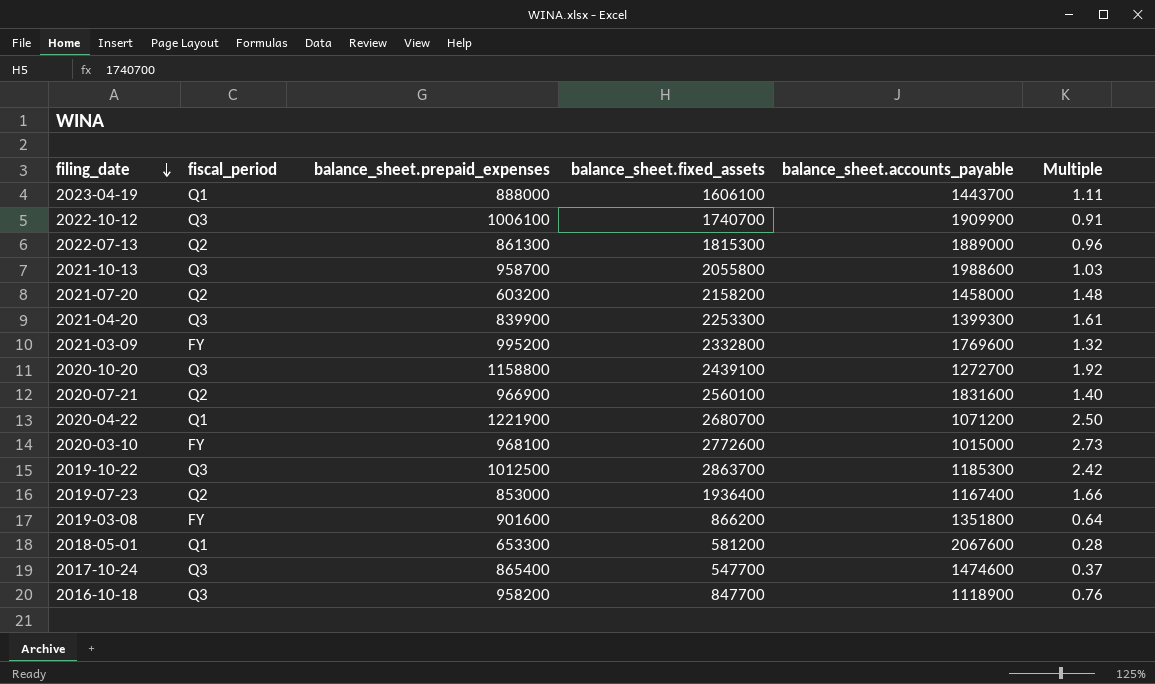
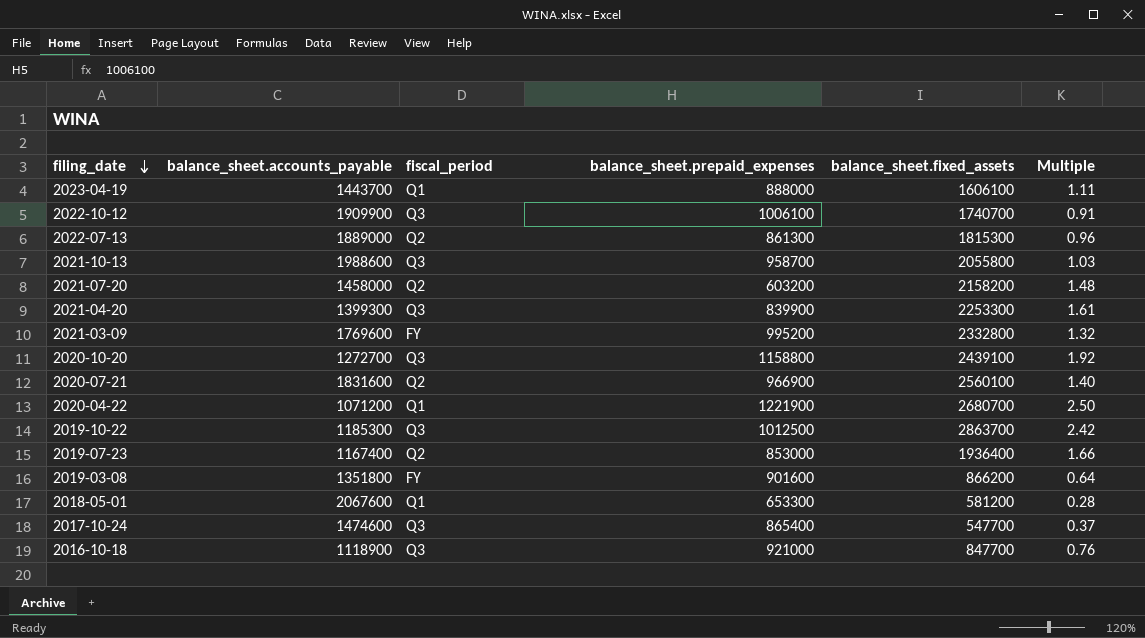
column balance_sheet.accounts_payable | position: 5 -> 2
row 2020-03-10: FY | 968100 | 2772600 | 1015000 | 2.73 -> none
2016-10-18 | balance_sheet.prepaid_expenses: 958200 -> 921000

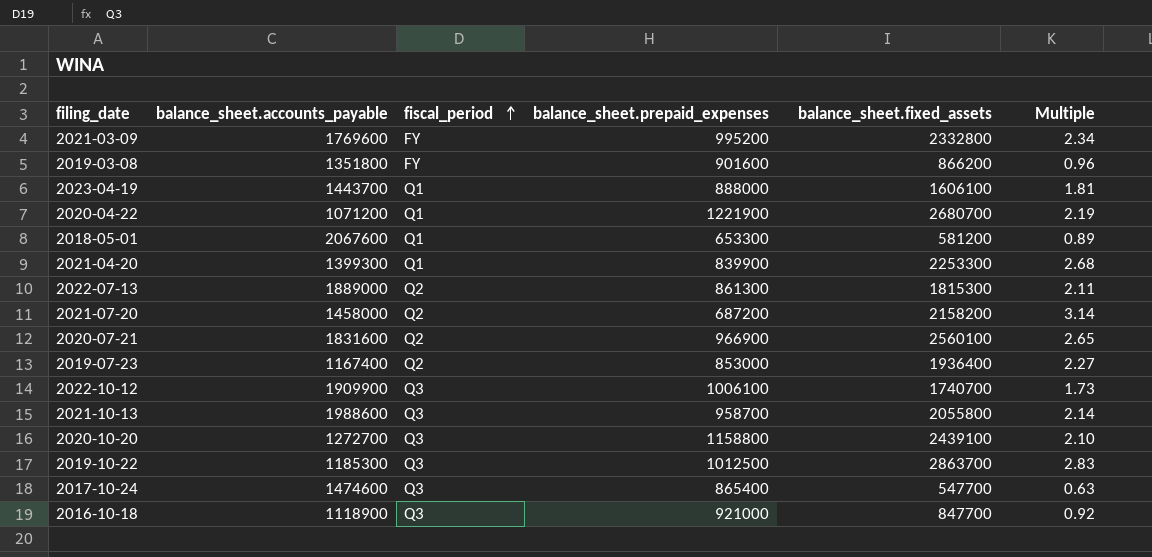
row order: filing_date descending -> fiscal_period ascending
column Multiple | formula: [balance_sheet.fixed_assets] / [balance_sheet.accounts_payable] -> [balance_sheet.fixed_assets] / [balance_sheet.prepaid_expenses]
2021-04-20 | fiscal_period: Q3 -> Q1
2021-07-20 | balance_sheet.prepaid_expenses: 603200 -> 687200

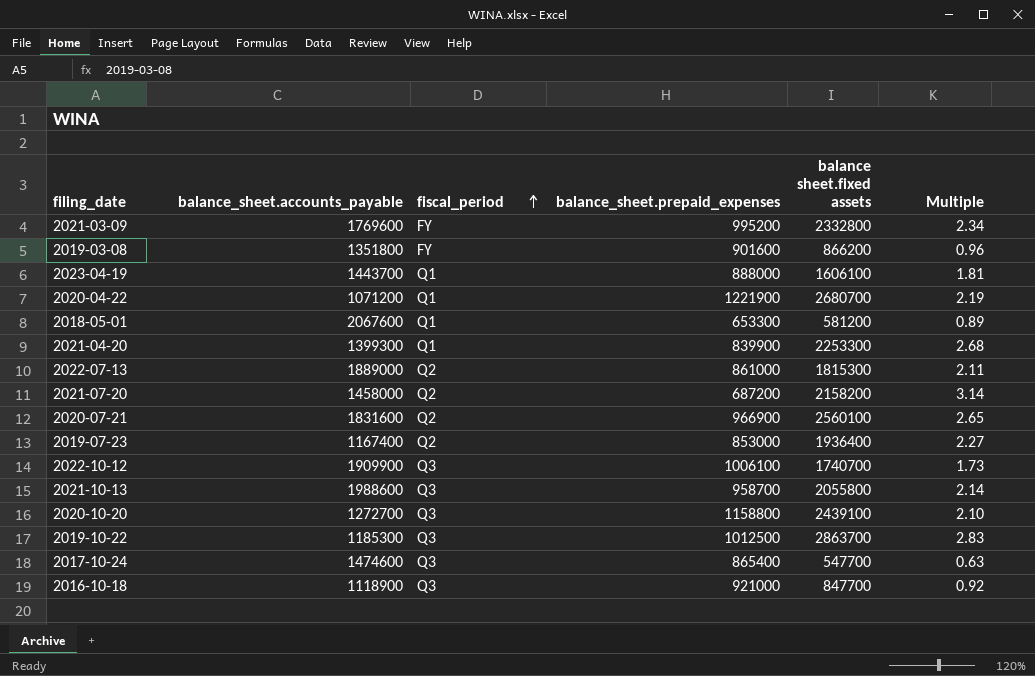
column name: balance_sheet.fixed_assets -> balance sheet.fixed assets
2022-07-13 | balance_sheet.prepaid_expenses: 861300 -> 861000

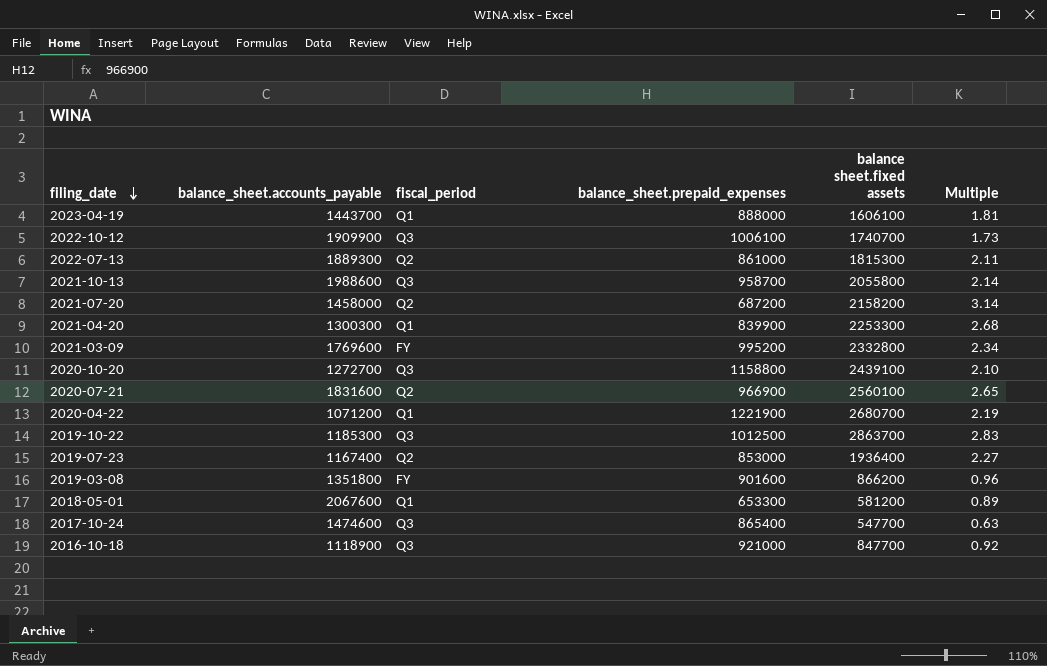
row order: fiscal_period ascending -> filing_date descending
2022-07-13 | balance_sheet.accounts_payable: 1889000 -> 1889300
2021-04-20 | balance_sheet.accounts_payable: 1399300 -> 1300300

